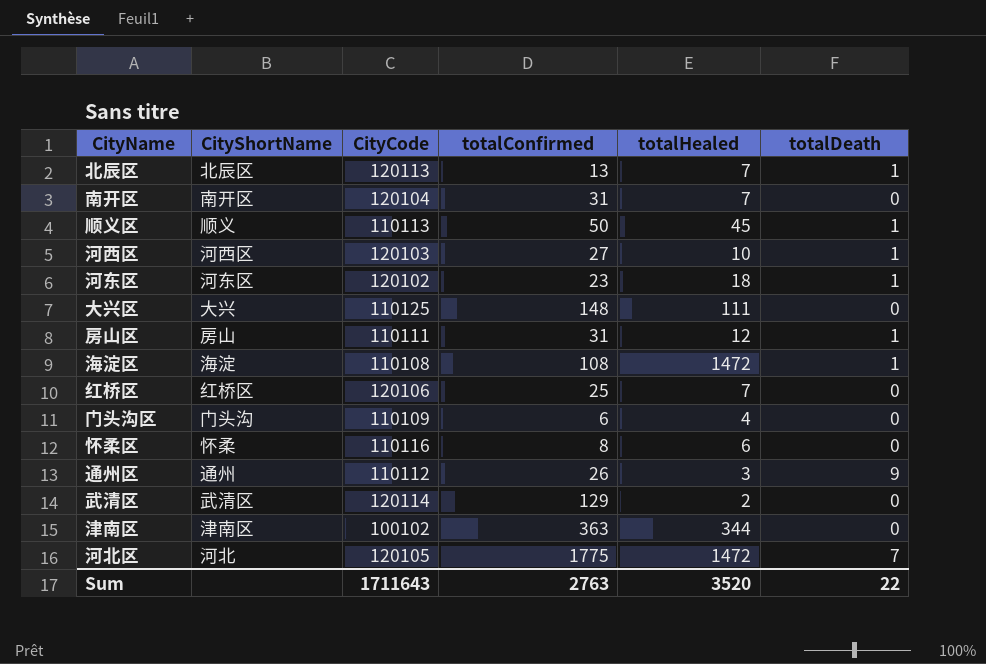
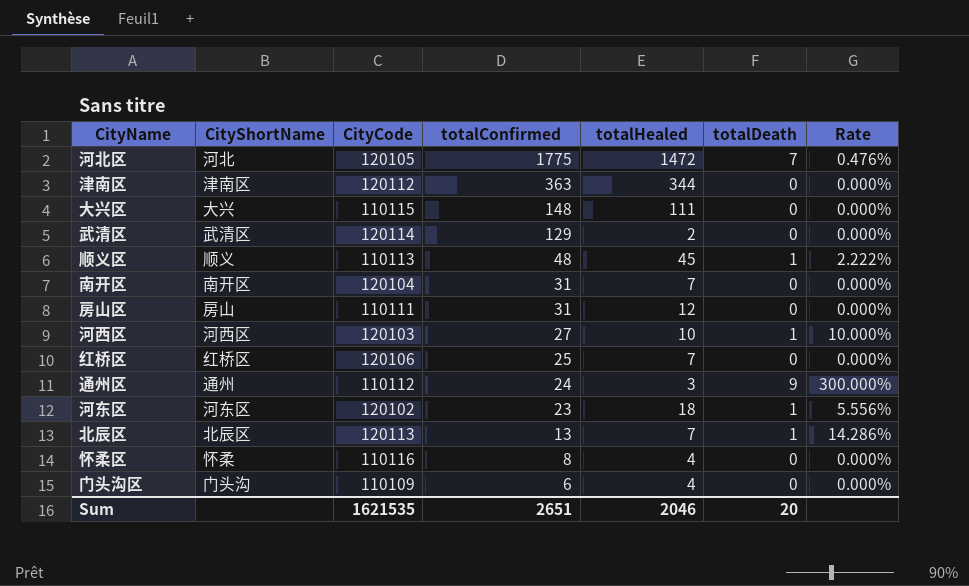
row order: none -> totalConfirmed descending
column Rate | formula: none -> [totalDeath] / [totalHealed]
row 海淀区: 海淀 | 110108 | 108 | 1472 | 1 -> none
津南区 | CityCode: 100102 -> 120112
大兴区 | CityCode: 110125 -> 110115
顺义区 | totalConfirmed: 50 -> 48
房山区 | totalDeath: 1 -> 0
通州区 | totalConfirmed: 26 -> 24
怀柔区 | totalHealed: 6 -> 4
Sum | CityCode: 1711643 -> 1621535
Sum | totalConfirmed: 2763 -> 2651
Sum | totalHealed: 3520 -> 2046
Sum | totalDeath: 22 -> 20

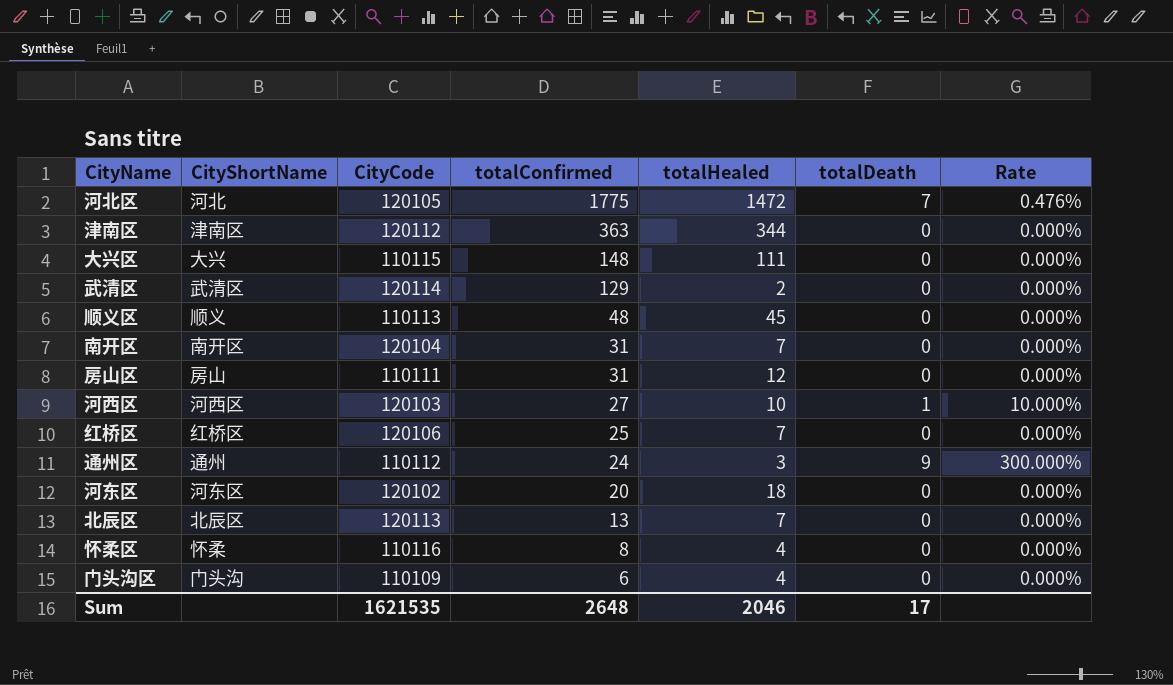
顺义区 | totalDeath: 1 -> 0
顺义区 | Rate: 2.222% -> 0.000%
河东区 | totalConfirmed: 23 -> 20
河东区 | totalDeath: 1 -> 0
河东区 | Rate: 5.556% -> 0.000%
北辰区 | totalDeath: 1 -> 0
北辰区 | Rate: 14.286% -> 0.000%
Sum | totalConfirmed: 2651 -> 2648
Sum | totalDeath: 20 -> 17

